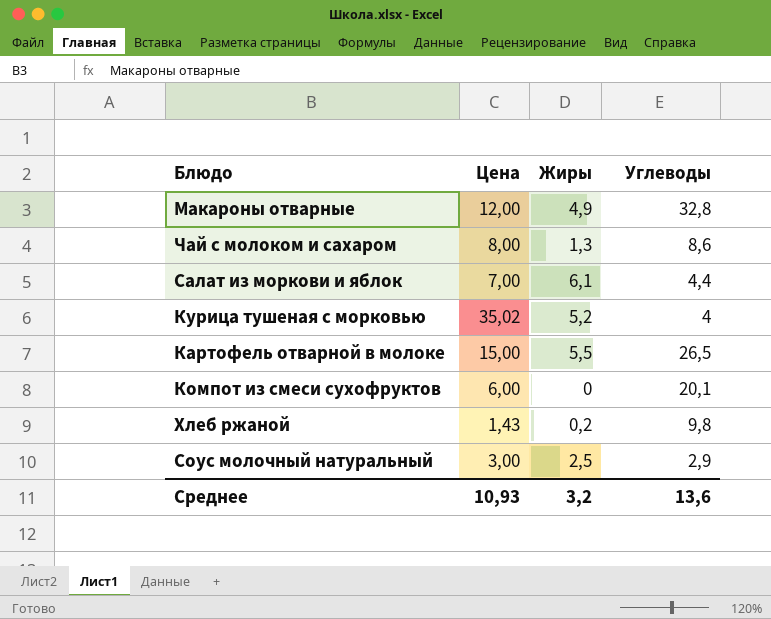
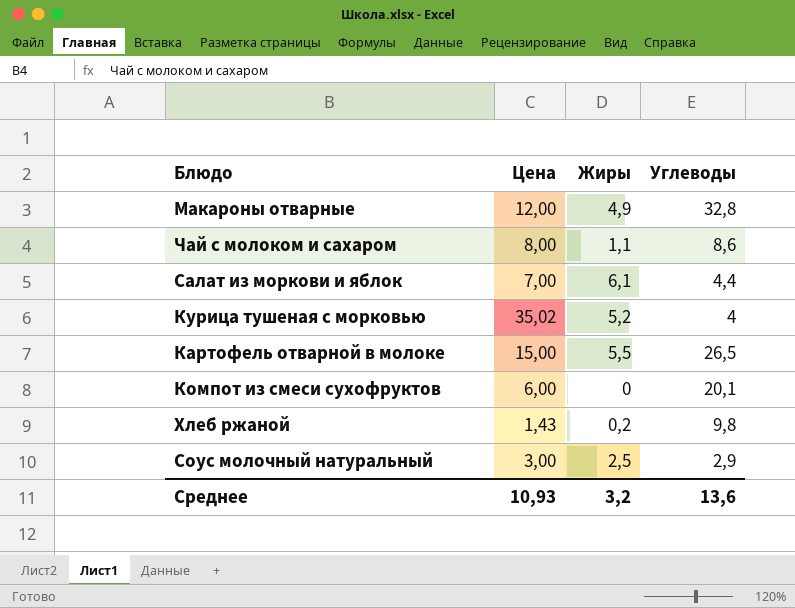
Чай с молоком и сахаром | Жиры: 1,3 -> 1,1

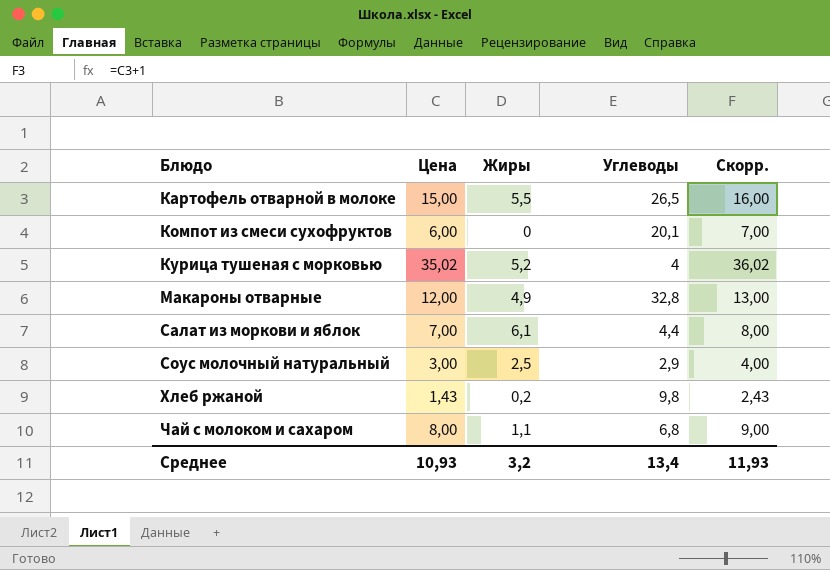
row order: none -> Блюдо ascending
column Скорр. | formula: none -> [Цена] + 1
Чай с молоком и сахаром | Углеводы: 8,6 -> 6,8
Среднее | Углеводы: 13,6 -> 13,4

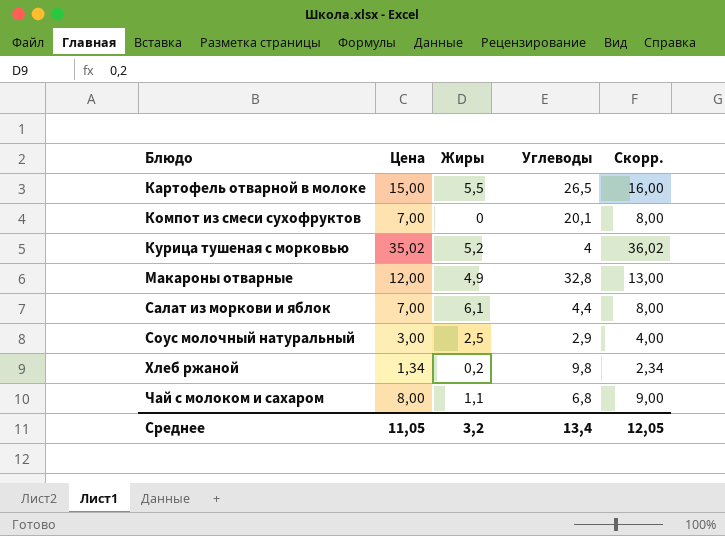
Компот из смеси сухофруктов | Цена: 6,00 -> 7,00
Компот из смеси сухофруктов | Скорр.: 7,00 -> 8,00
Хлеб ржаной | Цена: 1,43 -> 1,34
Хлеб ржаной | Скорр.: 2,43 -> 2,34
Среднее | Цена: 10,93 -> 11,05
Среднее | Скорр.: 11,93 -> 12,05

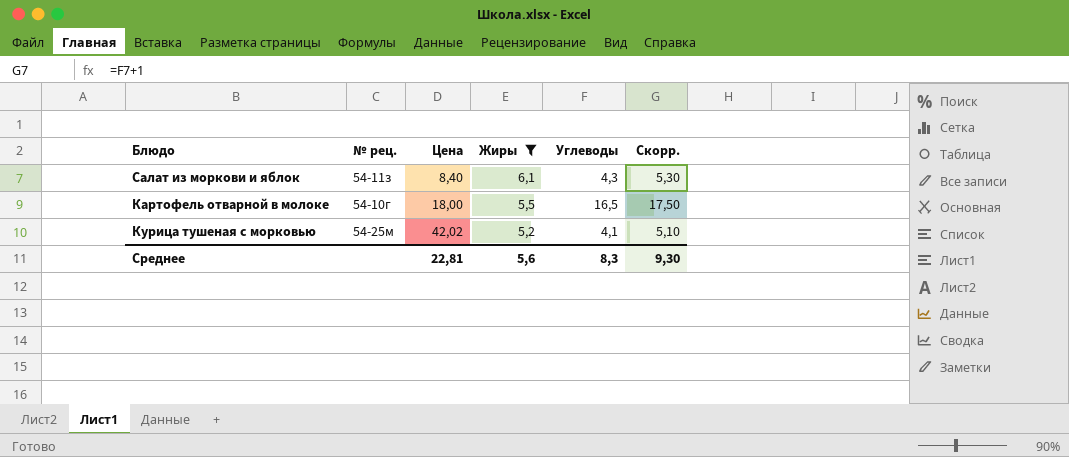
filter: none -> Жиры >= 5,2
row order: Блюдо ascending -> Цена ascending
column № рец. | position: none -> 2
column Скорр. | formula: [Цена] + 1 -> [Углеводы] + 1
Салат из моркови и яблок | Цена: 7,00 -> 8,40
Салат из моркови и яблок | Углеводы: 4,4 -> 4,3
Картофель отварной в молоке | Цена: 15,00 -> 18,00
Картофель отварной в молоке | Углеводы: 26,5 -> 16,5
Курица тушеная с морковью | Цена: 35,02 -> 42,02
Курица тушеная с морковью | Углеводы: 4 -> 4,1
Среднее | Цена: 11,05 -> 22,81
Среднее | Жиры: 3,2 -> 5,6
Среднее | Углеводы: 13,4 -> 8,3
Среднее | Скорр.: 12,05 -> 9,30

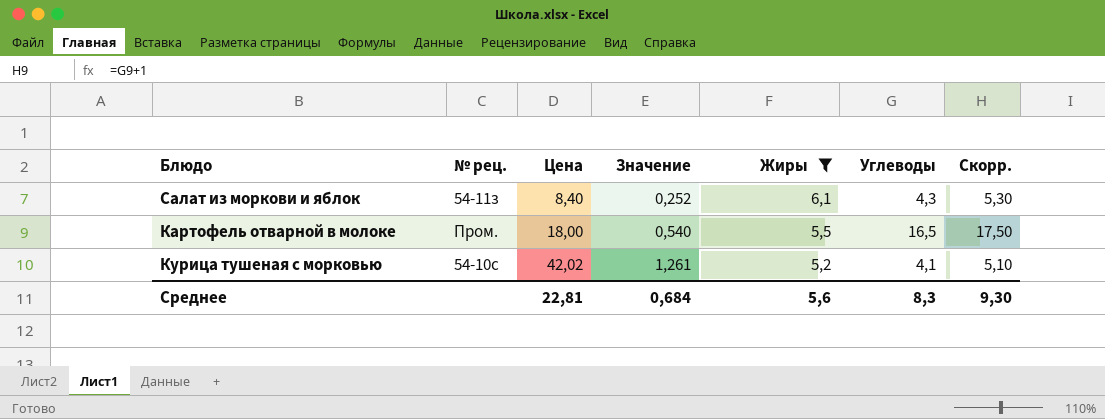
column Значение | formula: none -> [Цена] * 0,03
Картофель отварной в молоке | № рец.: 54-10г -> Пром.
Курица тушеная с морковью | № рец.: 54-25м -> 54-10с

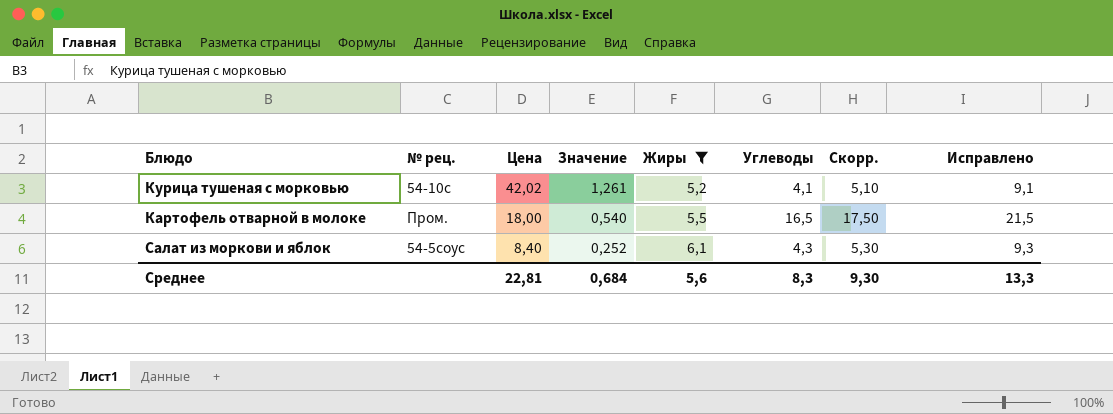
row order: Цена ascending -> Цена descending
column Исправлено | formula: none -> [Углеводы] + 5
Салат из моркови и яблок | № рец.: 54-11з -> 54-5соус

